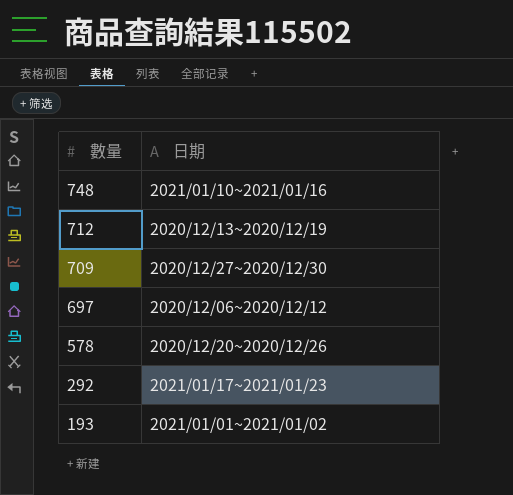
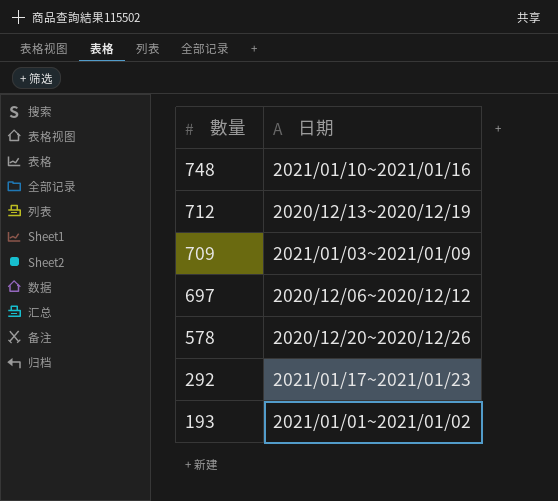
709 | 日期: 2020/12/27~2020/12/30 -> 2021/01/03~2021/01/09

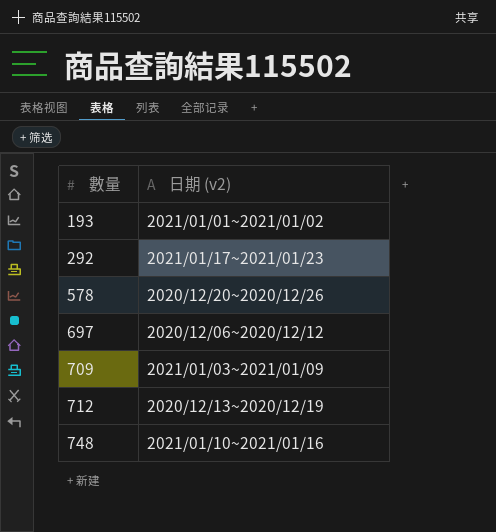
row order: 數量 descending -> 數量 ascending
column name: 日期 -> 日期 (v2)

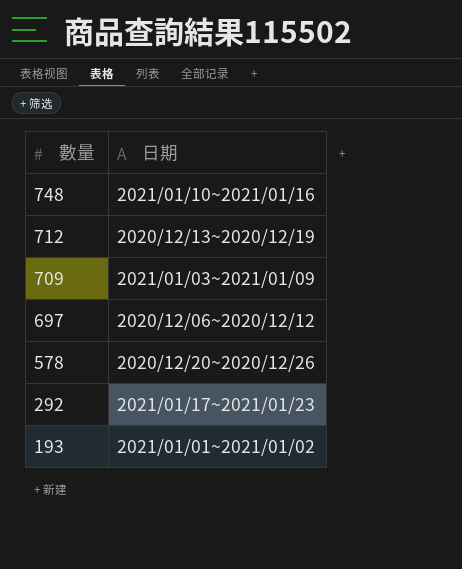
row order: 數量 ascending -> 數量 descending
column name: 日期 (v2) -> 日期

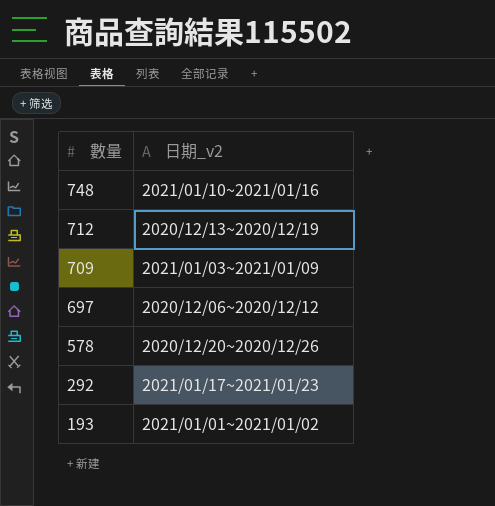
column name: 日期 -> 日期_v2

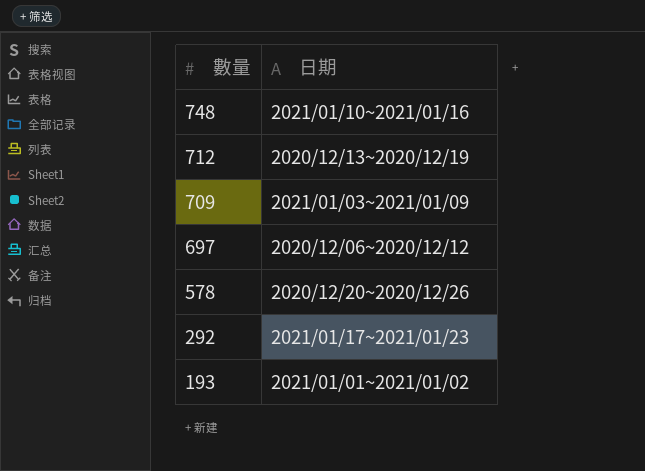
column name: 日期_v2 -> 日期

